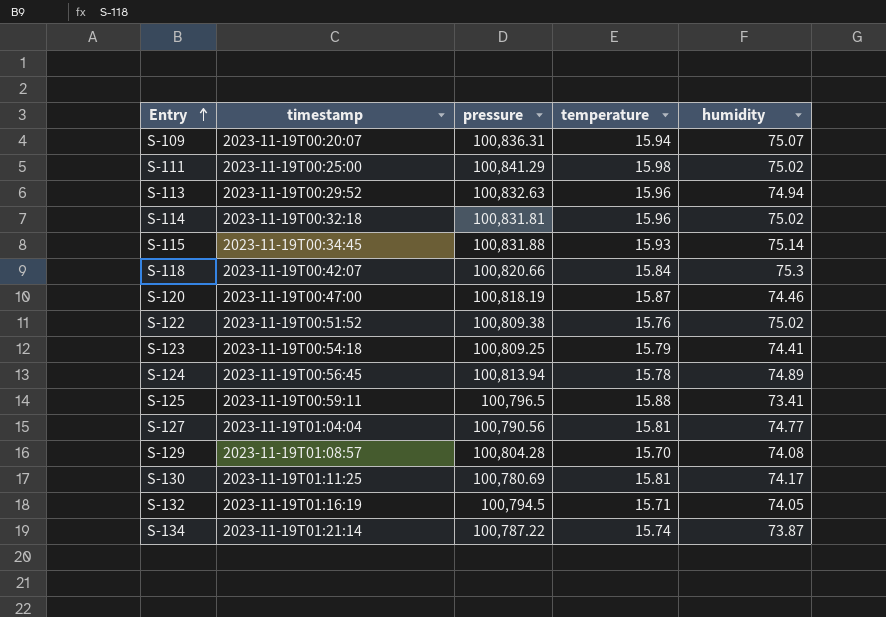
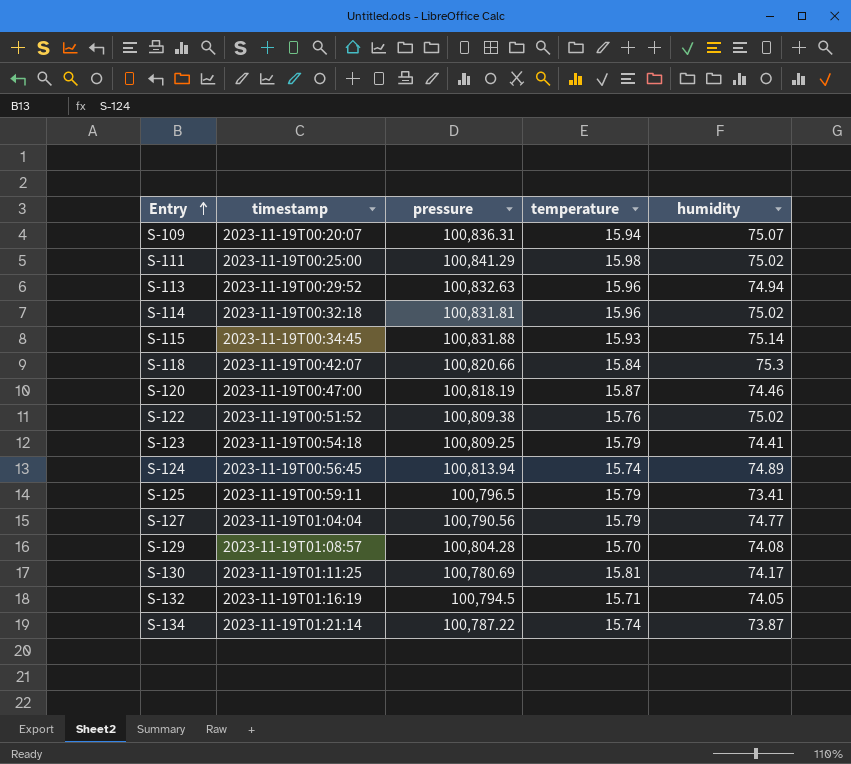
S-124 | temperature: 15.78 -> 15.74
S-125 | temperature: 15.88 -> 15.79
S-127 | temperature: 15.81 -> 15.79

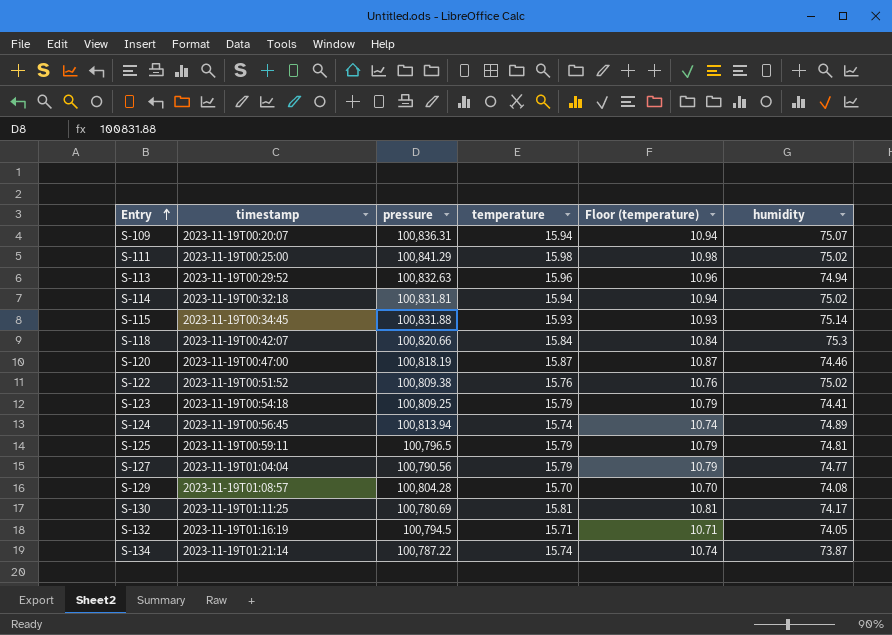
column Floor (temperature) | formula: none -> [temperature] - 5
S-114 | temperature: 15.96 -> 15.94
S-125 | humidity: 73.41 -> 74.81

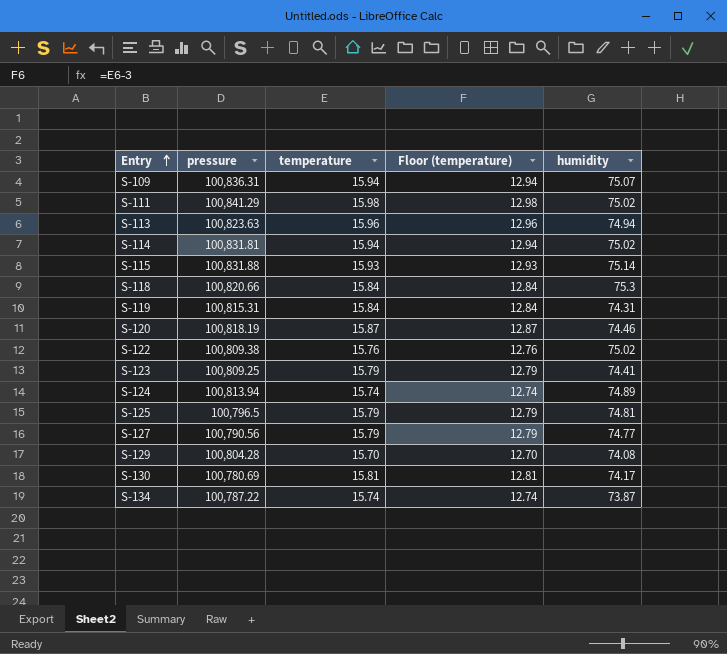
column timestamp | position: 2 -> none
column Floor (temperature) | formula: [temperature] - 5 -> [temperature] - 3
row S-132: 2023-11-19T01:16:19 | 100,794.5 | 15.71 | 10.71 | 74.05 -> none
S-113 | pressure: 100,832.63 -> 100,823.63
row S-119: none -> 100,815.31 | 15.84 | 12.84 | 74.31

